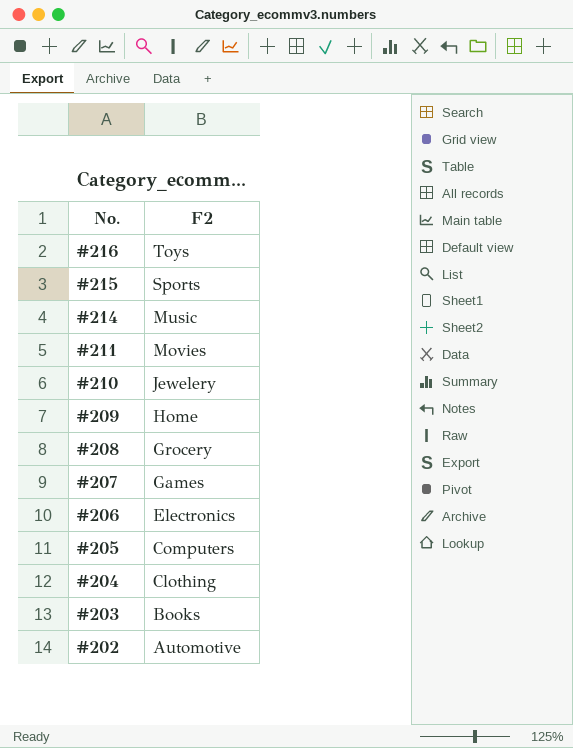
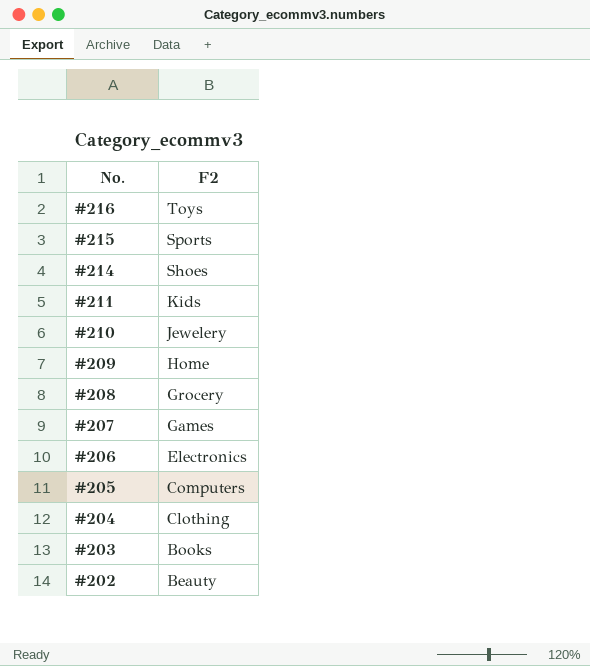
#214 | F2: Music -> Shoes
#211 | F2: Movies -> Kids
#202 | F2: Automotive -> Beauty

